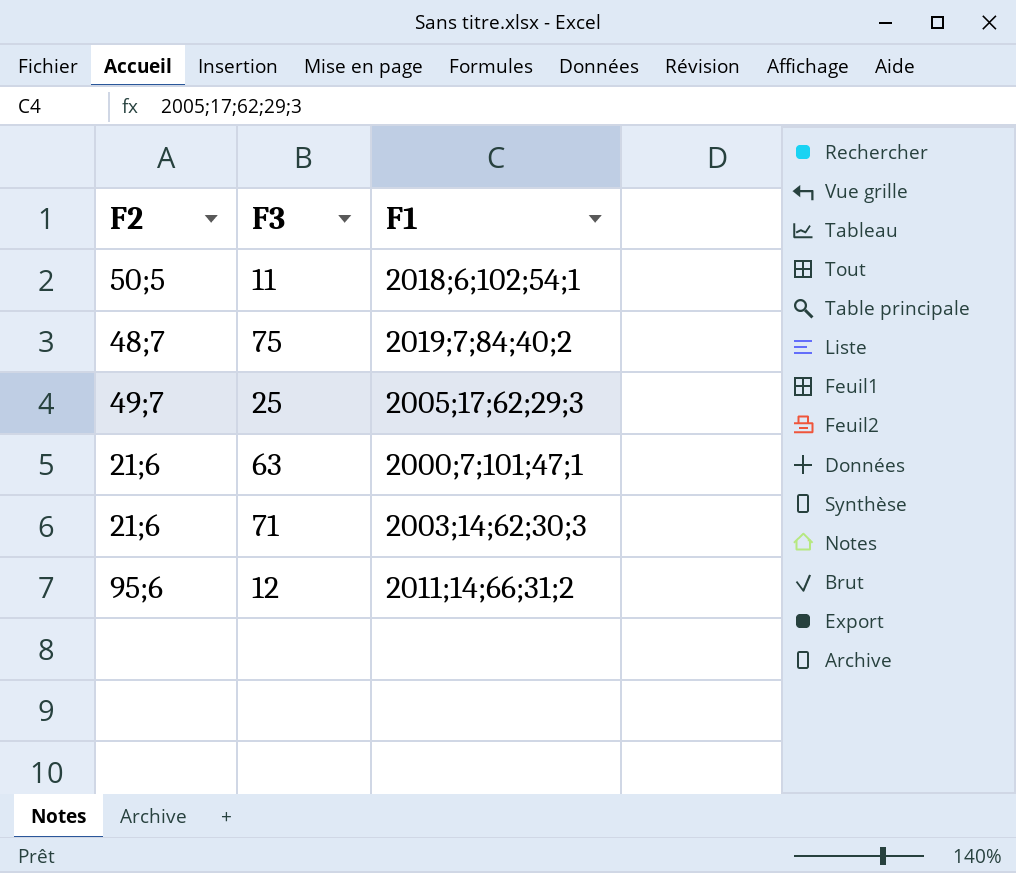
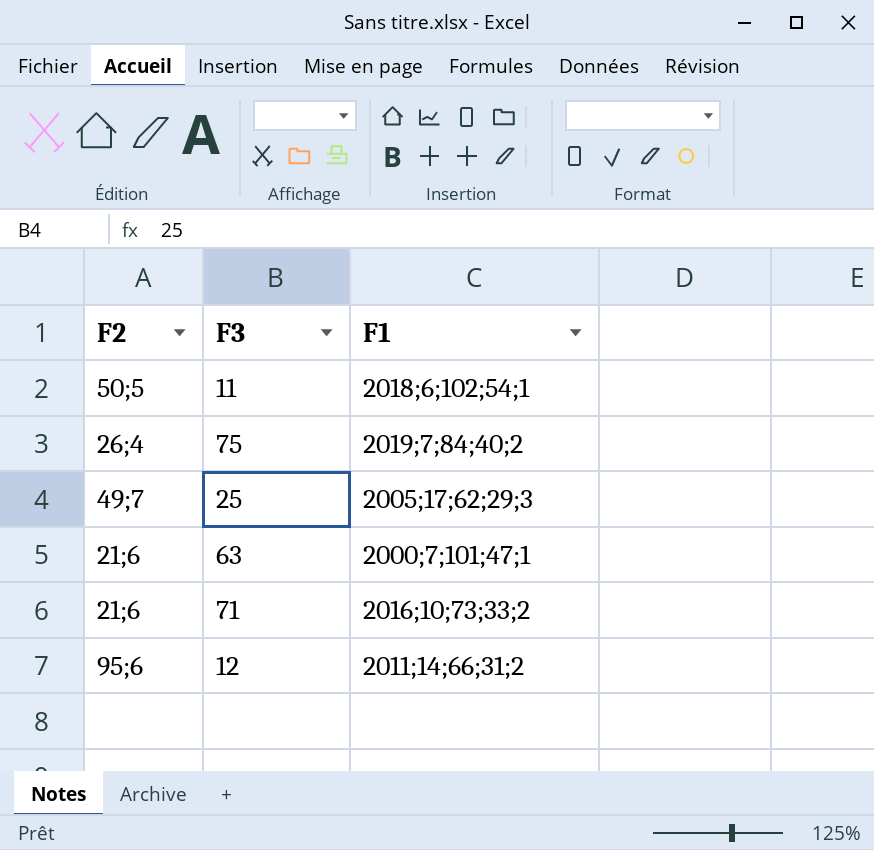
75 | F2: 48;7 -> 26;4
71 | F1: 2003;14;62;30;3 -> 2016;10;73;33;2

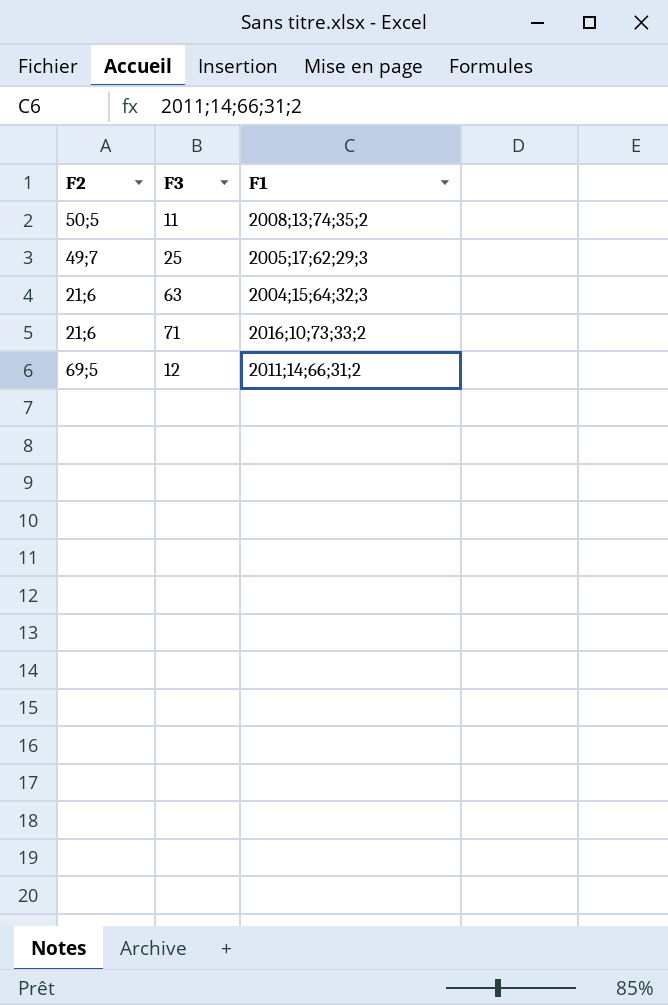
row 75: 26;4 | 2019;7;84;40;2 -> none
11 | F1: 2018;6;102;54;1 -> 2008;13;74;35;2
63 | F1: 2000;7;101;47;1 -> 2004;15;64;32;3
12 | F2: 95;6 -> 69;5

